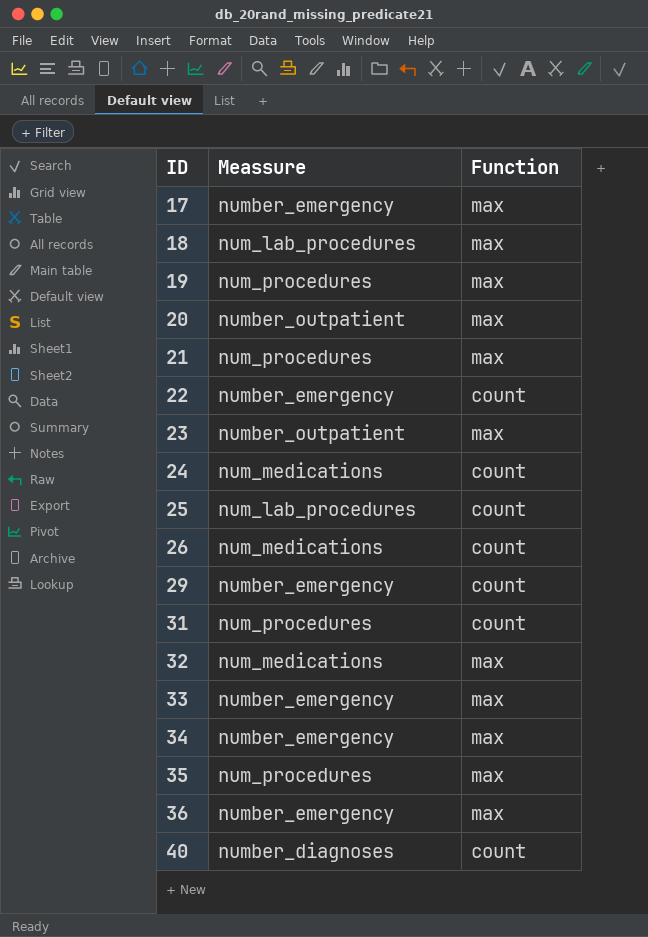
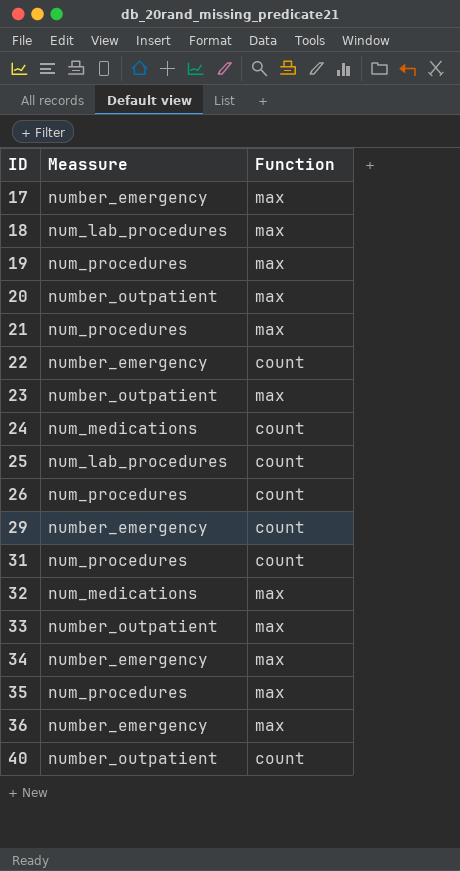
26 | Meassure: num_medications -> num_procedures
33 | Meassure: number_emergency -> number_outpatient
40 | Meassure: number_diagnoses -> number_outpatient

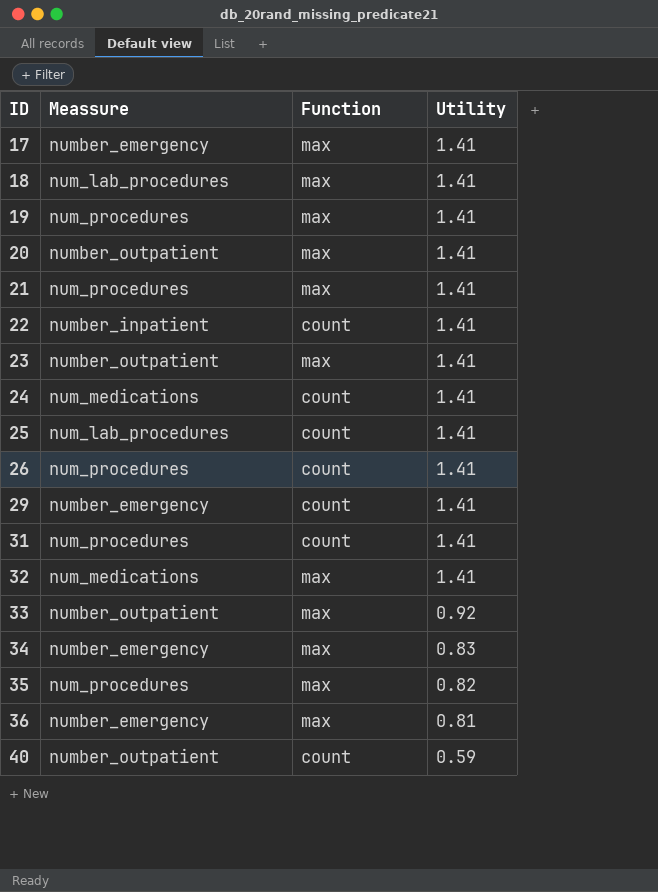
column Utility | position: none -> 4
22 | Meassure: number_emergency -> number_inpatient

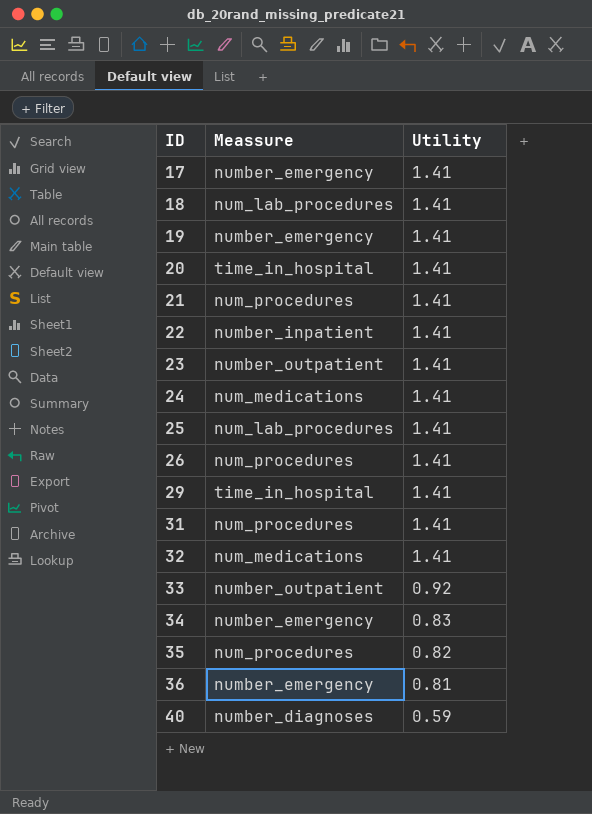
column Function | position: 3 -> none
19 | Meassure: num_procedures -> number_emergency
20 | Meassure: number_outpatient -> time_in_hospital
29 | Meassure: number_emergency -> time_in_hospital
40 | Meassure: number_outpatient -> number_diagnoses

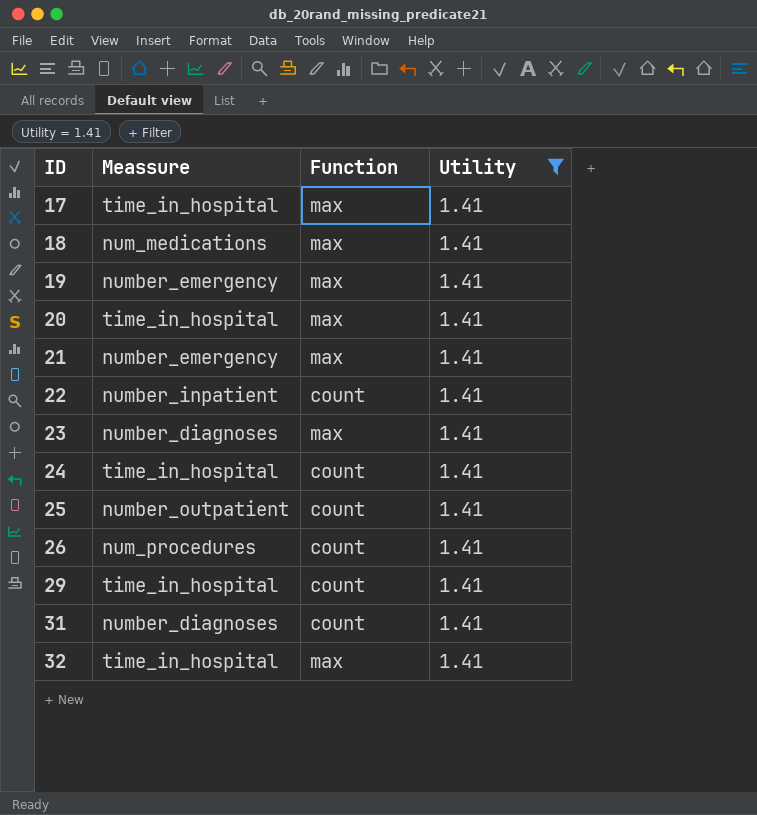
filter: none -> Utility = 1.41
column Function | position: none -> 3
17 | Meassure: number_emergency -> time_in_hospital
18 | Meassure: num_lab_procedures -> num_medications
21 | Meassure: num_procedures -> number_emergency
23 | Meassure: number_outpatient -> number_diagnoses
24 | Meassure: num_medications -> time_in_hospital
25 | Meassure: num_lab_procedures -> number_outpatient
31 | Meassure: num_procedures -> number_diagnoses
32 | Meassure: num_medications -> time_in_hospital

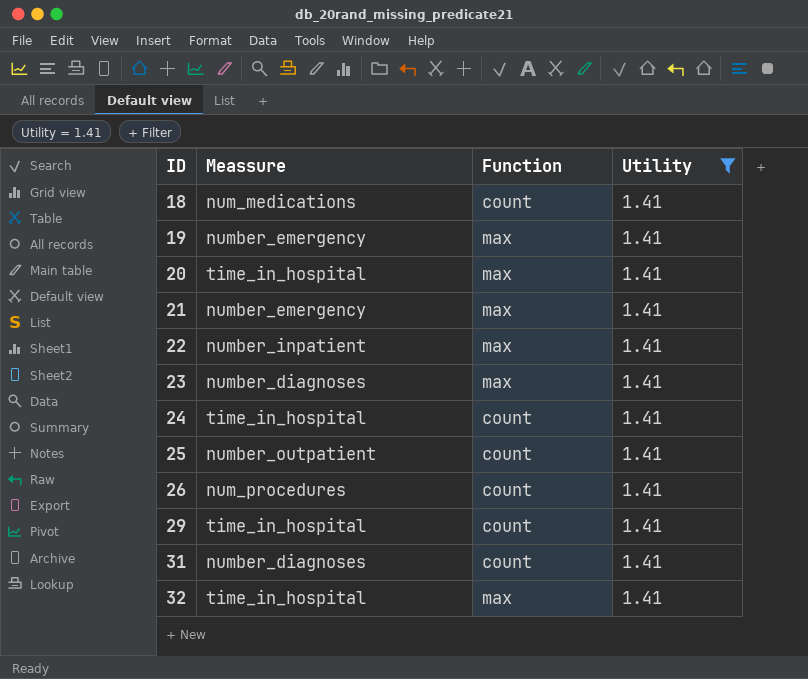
row 17: time_in_hospital | max | 1.41 -> none
18 | Function: max -> count
22 | Function: count -> max

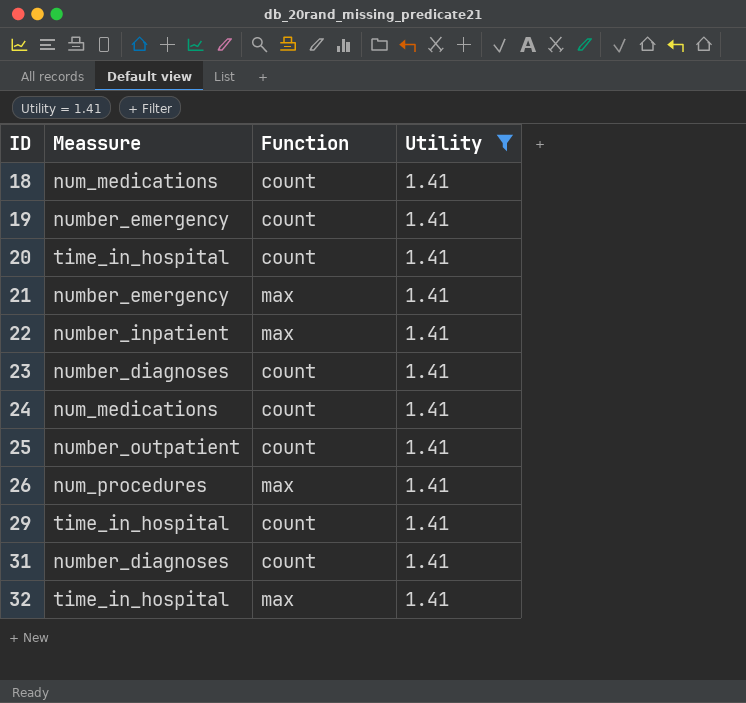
19 | Function: max -> count
20 | Function: max -> count
23 | Function: max -> count
24 | Meassure: time_in_hospital -> num_medications
26 | Function: count -> max

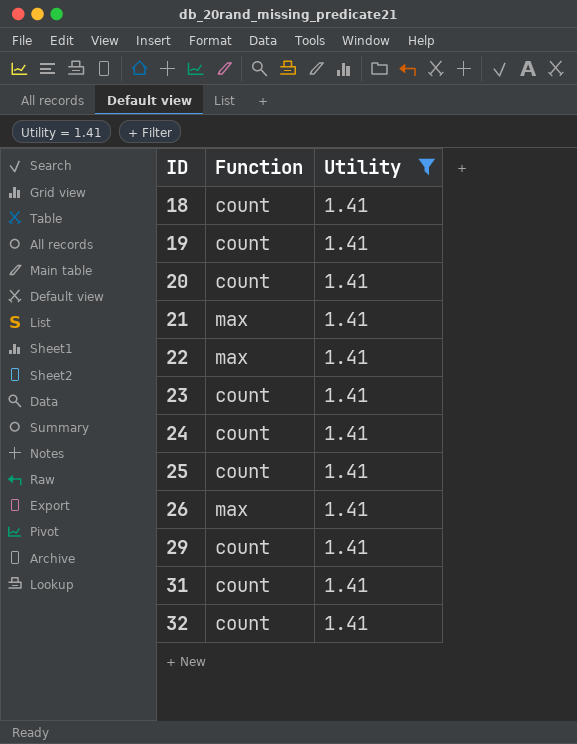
column Meassure | position: 2 -> none
32 | Function: max -> count

